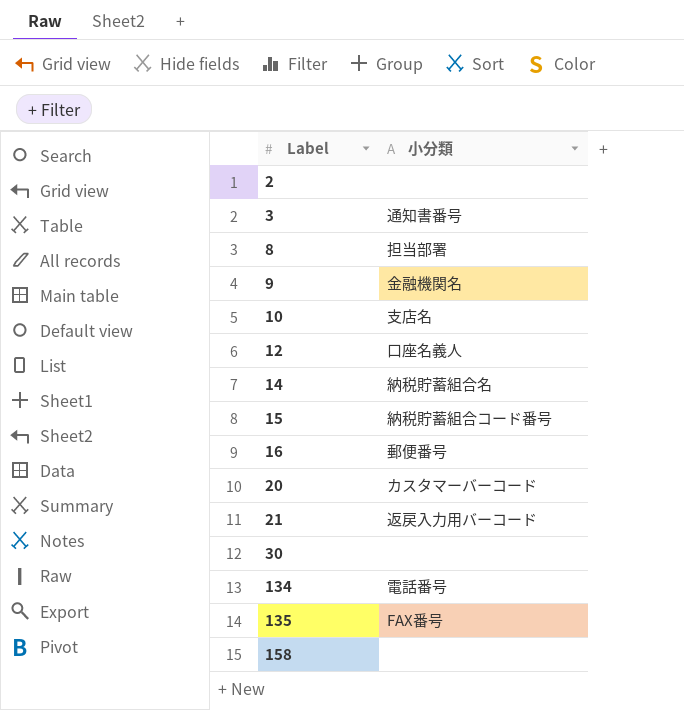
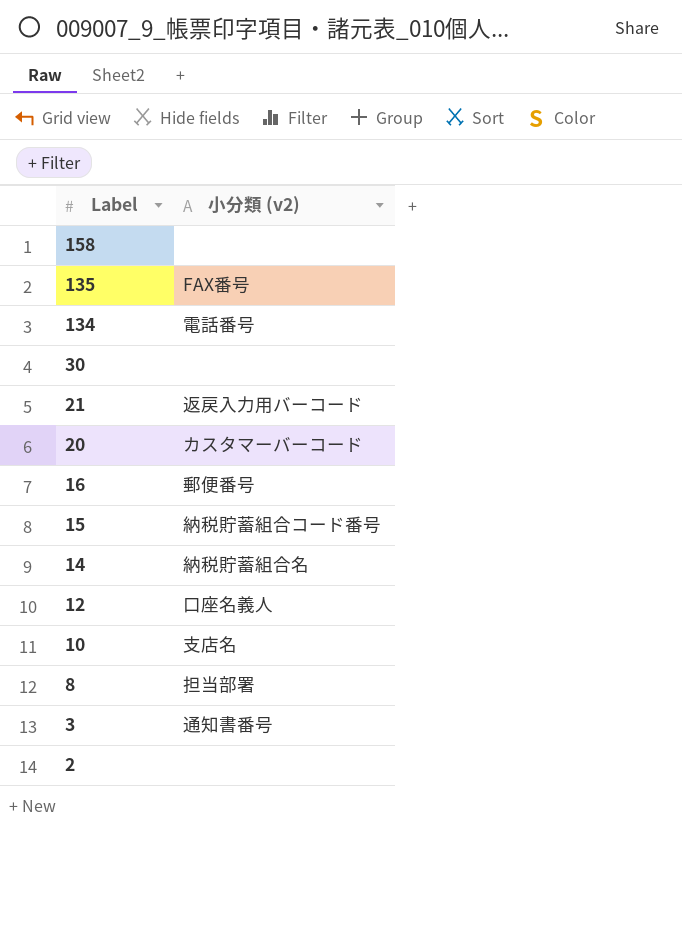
row order: Label ascending -> Label descending
column name: 小分類 -> 小分類 (v2)
row 9: 金融機関名 -> none

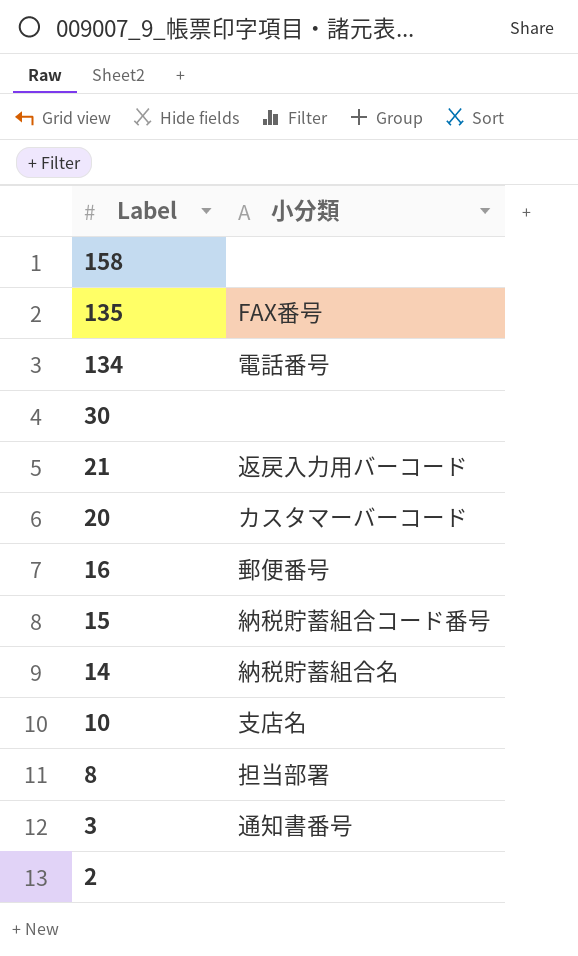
column name: 小分類 (v2) -> 小分類
row 12: 口座名義人 -> none

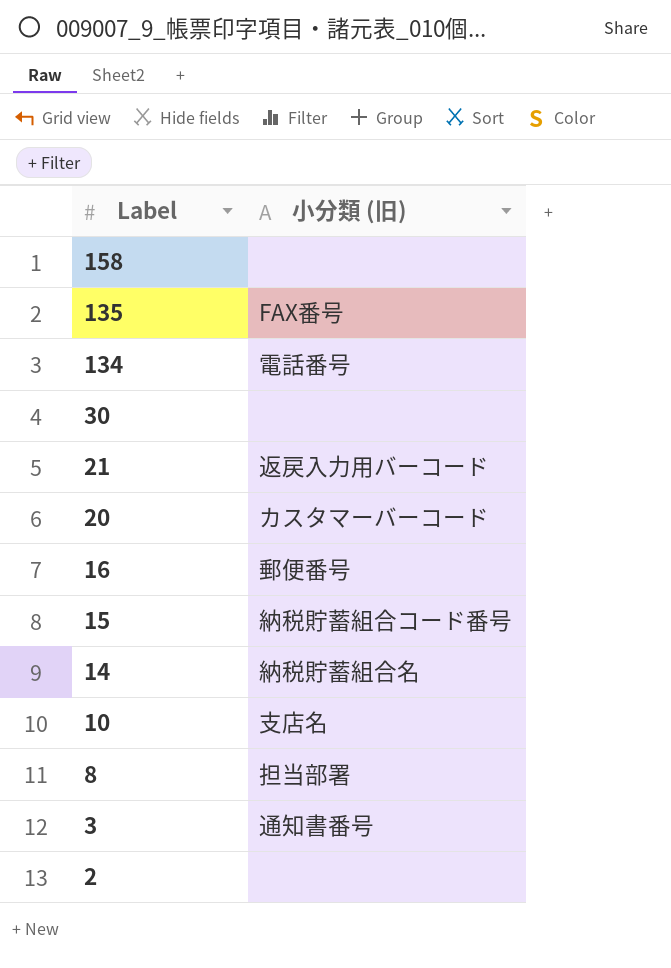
column name: 小分類 -> 小分類 (旧)

